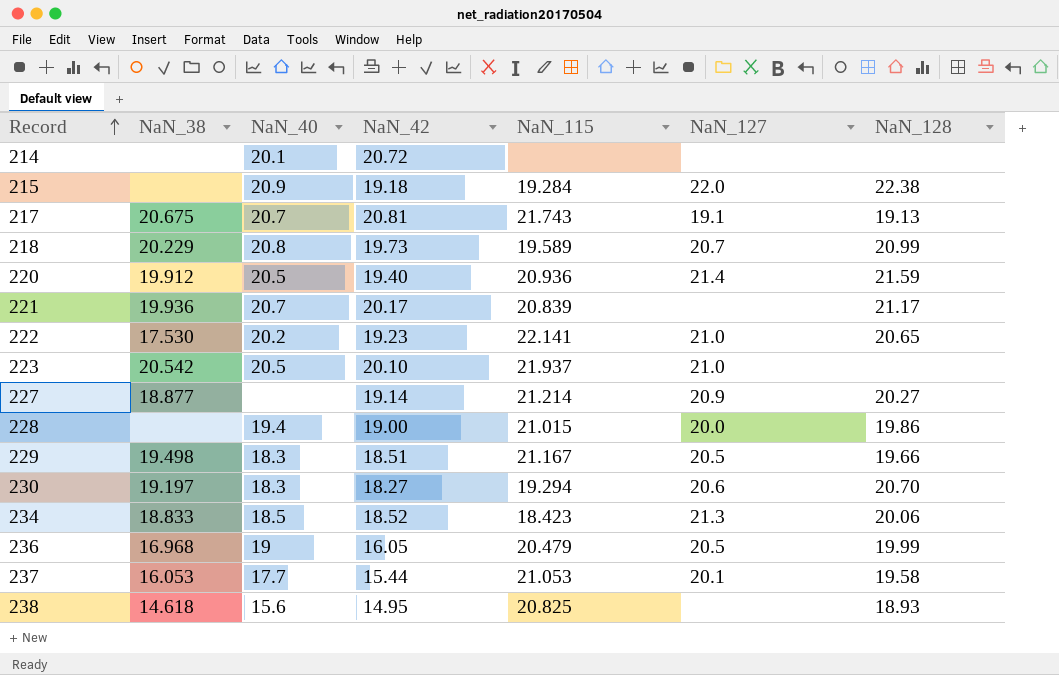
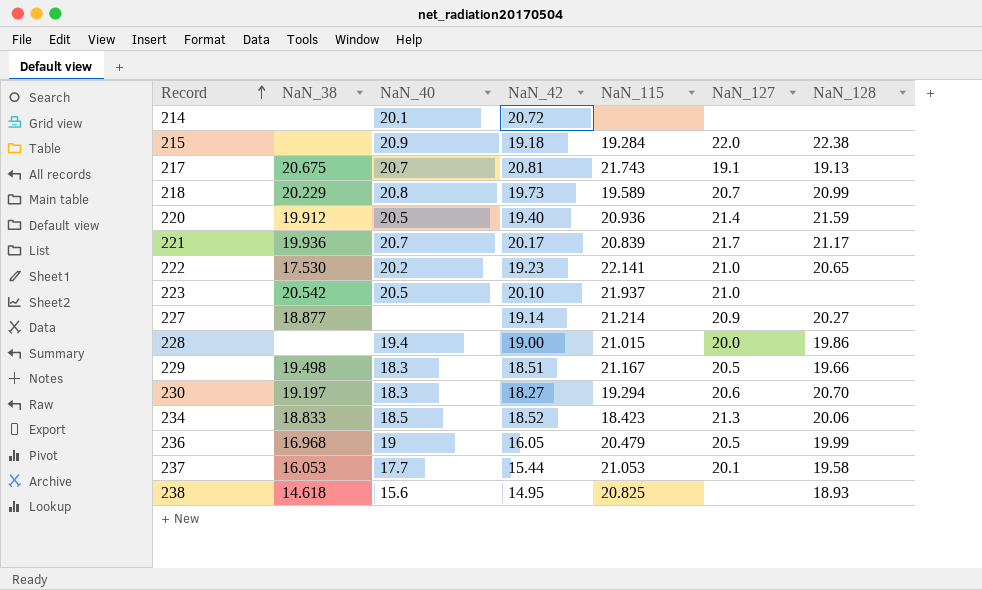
221 | NaN_127: none -> 21.7

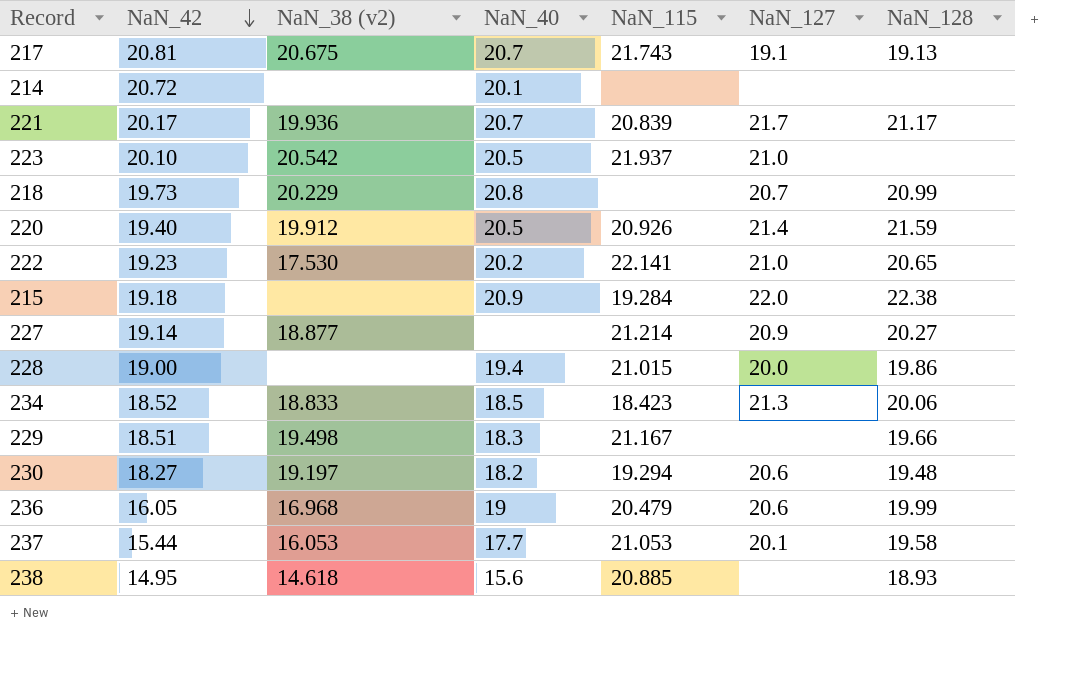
row order: Record ascending -> NaN_42 descending
column NaN_42 | position: 4 -> 2
column name: NaN_38 -> NaN_38 (v2)
218 | NaN_115: 19.589 -> none
220 | NaN_115: 20.936 -> 20.926
229 | NaN_127: 20.5 -> none
230 | NaN_40: 18.3 -> 18.2
230 | NaN_128: 20.70 -> 19.48
236 | NaN_127: 20.5 -> 20.6
238 | NaN_115: 20.825 -> 20.885

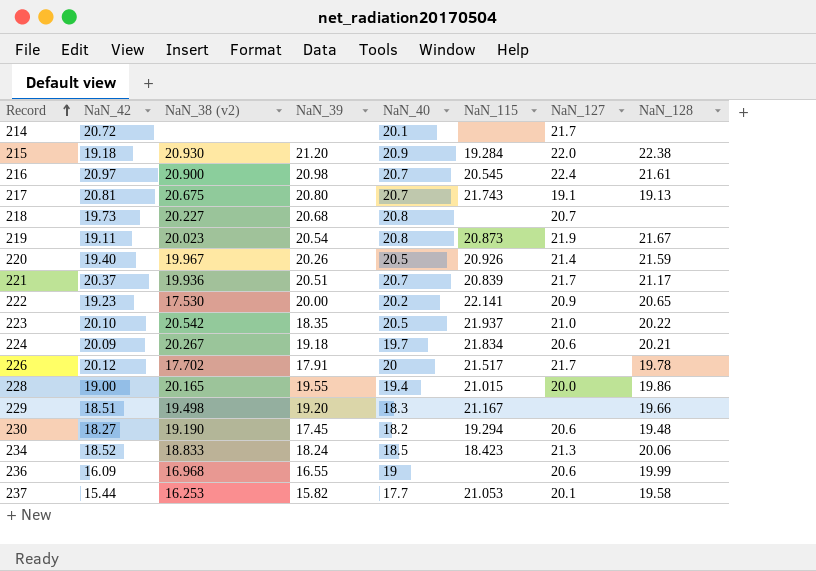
row order: NaN_42 descending -> Record ascending
column NaN_39 | position: none -> 4
row 227: 19.14 | 18.877 | none | 21.214 | 20.9 | 20.27 -> none
row 238: 14.95 | 14.618 | 15.6 | 20.885 | none | 18.93 -> none
214 | NaN_127: none -> 21.7
215 | NaN_38 (v2): none -> 20.930
row 216: none -> 20.97 | 20.900 | 20.98 | 20.7 | 20.545 | 22.4 | 21.61
218 | NaN_38 (v2): 20.229 -> 20.227
218 | NaN_128: 20.99 -> none
row 219: none -> 19.11 | 20.023 | 20.54 | 20.8 | 20.873 | 21.9 | 21.67
220 | NaN_38 (v2): 19.912 -> 19.967
221 | NaN_42: 20.17 -> 20.37
222 | NaN_127: 21.0 -> 20.9
223 | NaN_128: none -> 20.22
row 224: none -> 20.09 | 20.267 | 19.18 | 19.7 | 21.834 | 20.6 | 20.21
row 226: none -> 20.12 | 17.702 | 17.91 | 20 | 21.517 | 21.7 | 19.78
228 | NaN_38 (v2): none -> 20.165
230 | NaN_38 (v2): 19.197 -> 19.190
236 | NaN_42: 16.05 -> 16.09
236 | NaN_115: 20.479 -> none
237 | NaN_38 (v2): 16.053 -> 16.253

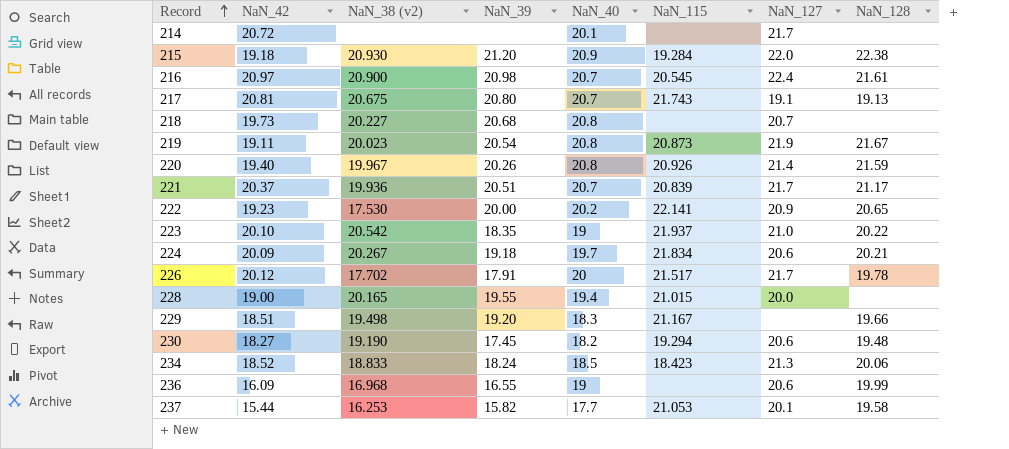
220 | NaN_40: 20.5 -> 20.8
223 | NaN_40: 20.5 -> 19
228 | NaN_128: 19.86 -> none

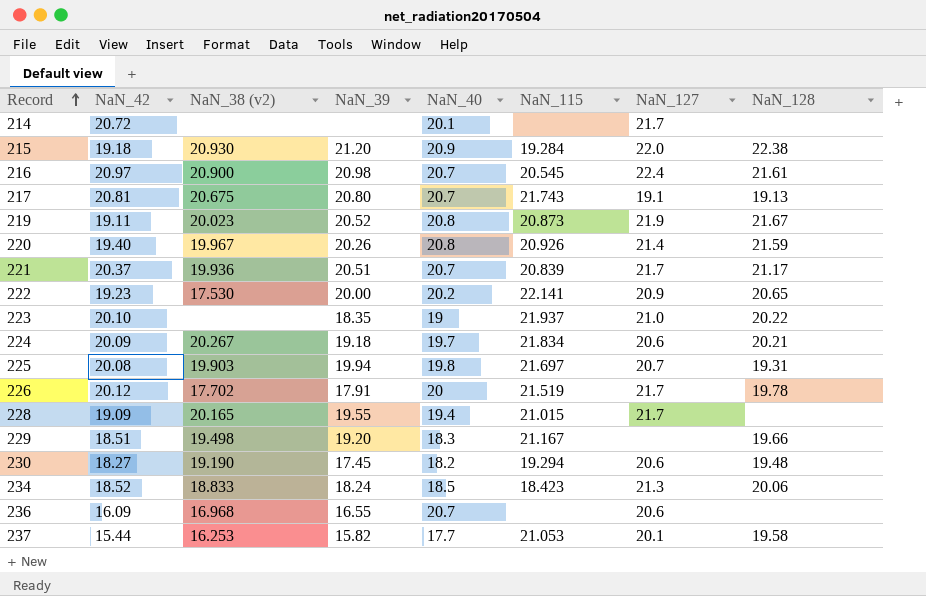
row 218: 19.73 | 20.227 | 20.68 | 20.8 | none | 20.7 | none -> none
219 | NaN_39: 20.54 -> 20.52
223 | NaN_38 (v2): 20.542 -> none
row 225: none -> 20.08 | 19.903 | 19.94 | 19.8 | 21.697 | 20.7 | 19.31
226 | NaN_115: 21.517 -> 21.519
228 | NaN_42: 19.00 -> 19.09
228 | NaN_127: 20.0 -> 21.7
236 | NaN_40: 19 -> 20.7
236 | NaN_128: 19.99 -> none

